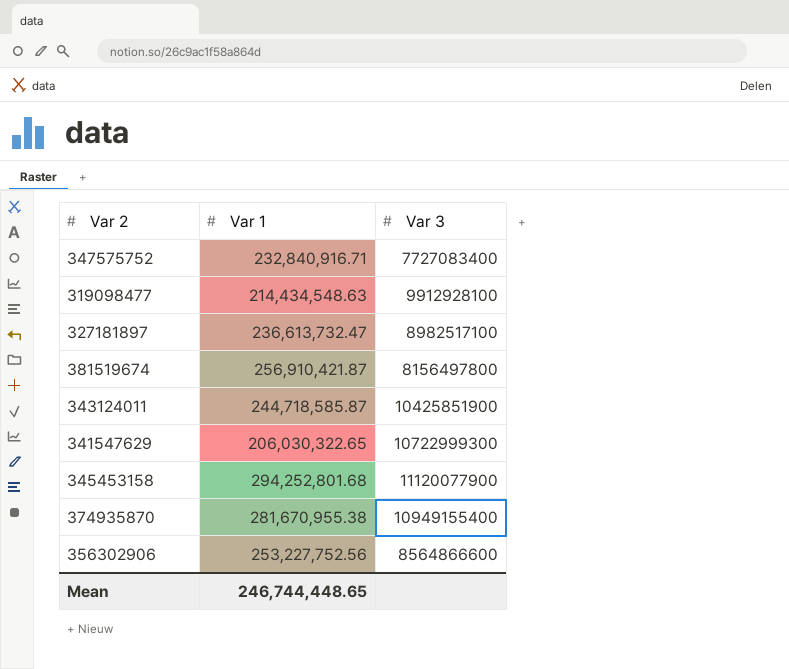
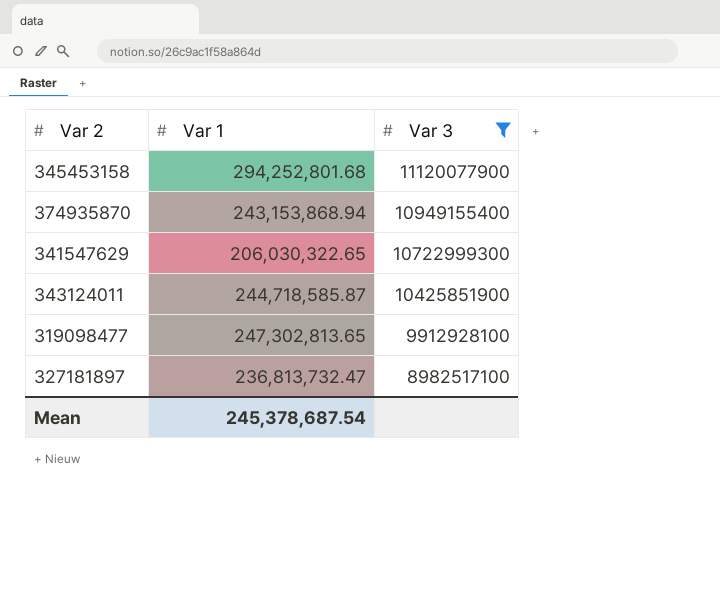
filter: none -> Var 3 >= 8982517100
row order: none -> Var 3 descending
374935870 | Var 1: 281,670,955.38 -> 243,153,868.94
319098477 | Var 1: 214,434,548.63 -> 247,302,813.65
327181897 | Var 1: 236,613,732.47 -> 236,813,732.47
Mean | Var 1: 246,744,448.65 -> 245,378,687.54

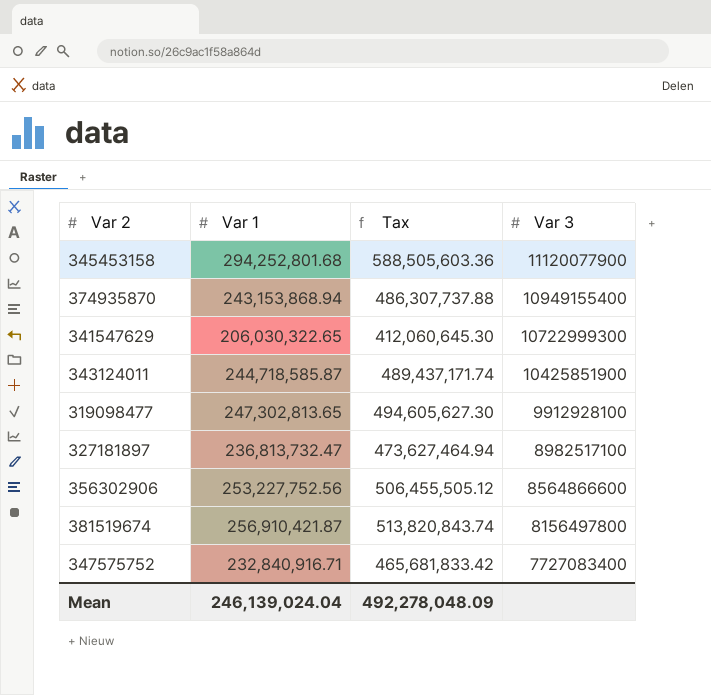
filter: Var 3 >= 8982517100 -> none
column Tax | formula: none -> [Var 1] * 2
Mean | Var 1: 245,378,687.54 -> 246,139,024.04

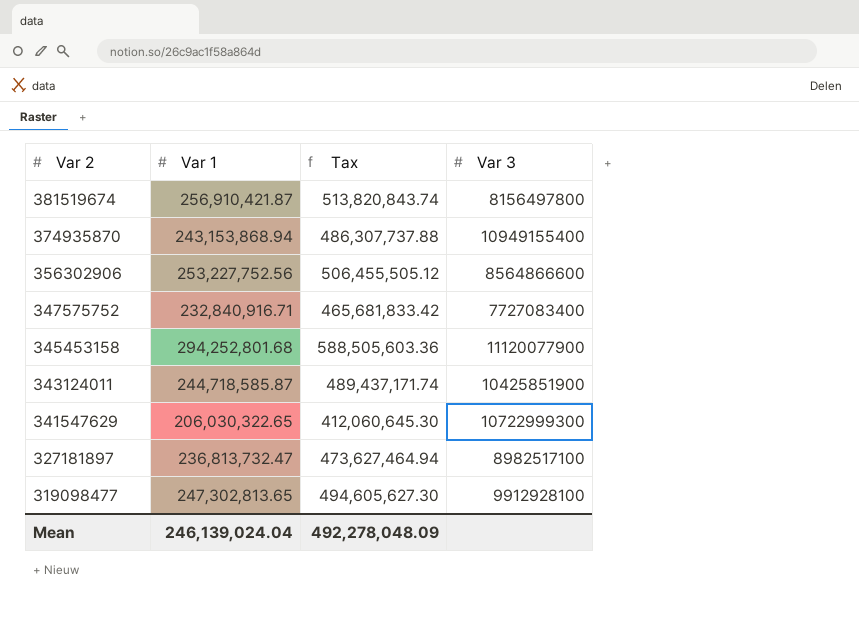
row order: Var 3 descending -> Var 2 descending

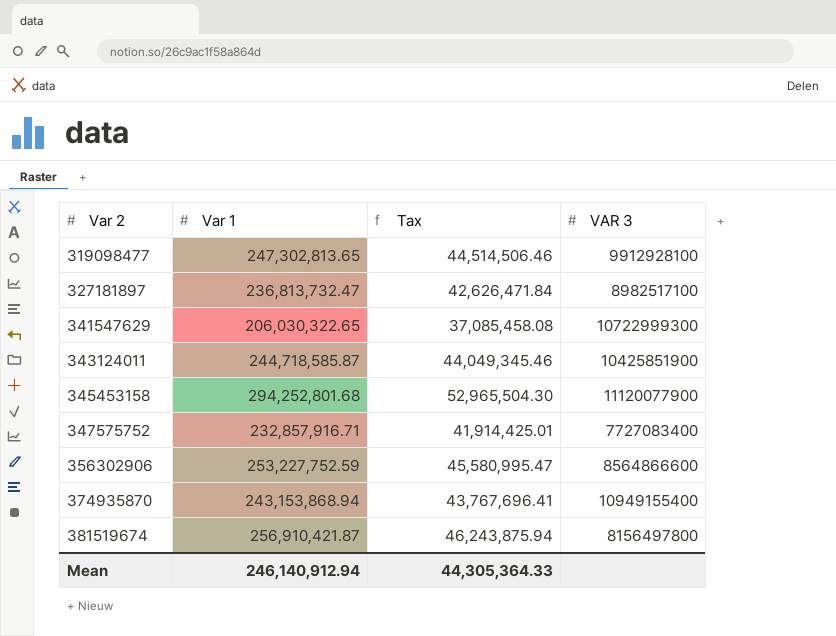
row order: Var 2 descending -> Var 2 ascending
column Tax | formula: [Var 1] * 2 -> [Var 1] * 0.18
column name: Var 3 -> VAR 3
347575752 | Var 1: 232,840,916.71 -> 232,857,916.71
356302906 | Var 1: 253,227,752.56 -> 253,227,752.59
Mean | Var 1: 246,139,024.04 -> 246,140,912.94
Mean | Tax: 492,278,048.09 -> 44,305,364.33

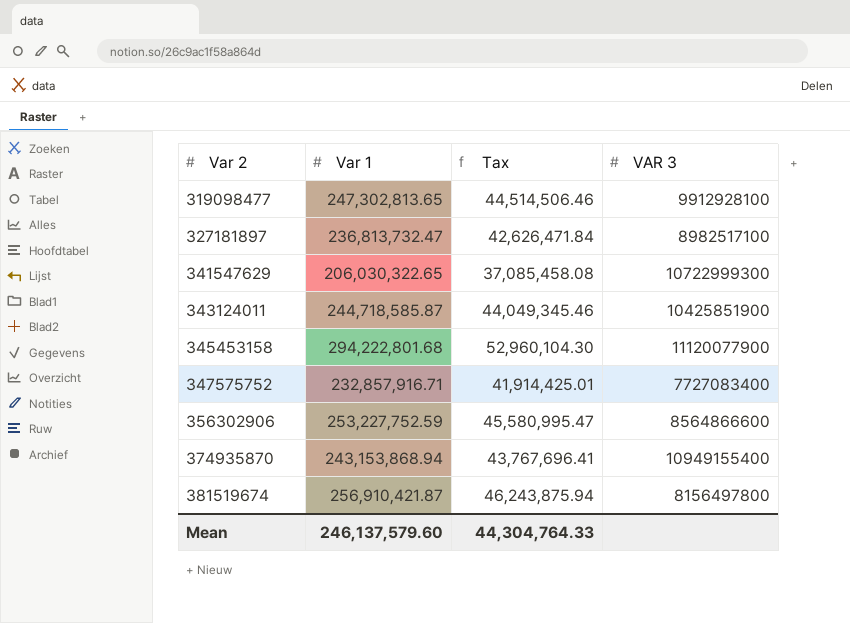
345453158 | Var 1: 294,252,801.68 -> 294,222,801.68
345453158 | Tax: 52,965,504.30 -> 52,960,104.30
Mean | Var 1: 246,140,912.94 -> 246,137,579.60
Mean | Tax: 44,305,364.33 -> 44,304,764.33

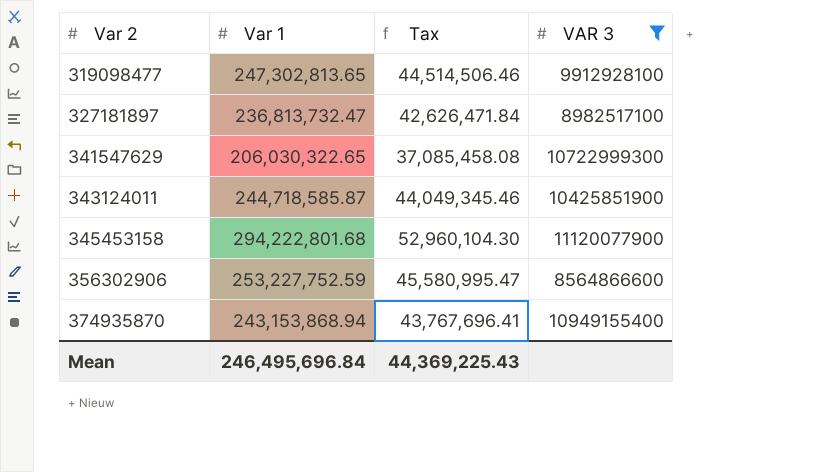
filter: none -> VAR 3 >= 8564866600
Mean | Var 1: 246,137,579.60 -> 246,495,696.84
Mean | Tax: 44,304,764.33 -> 44,369,225.43

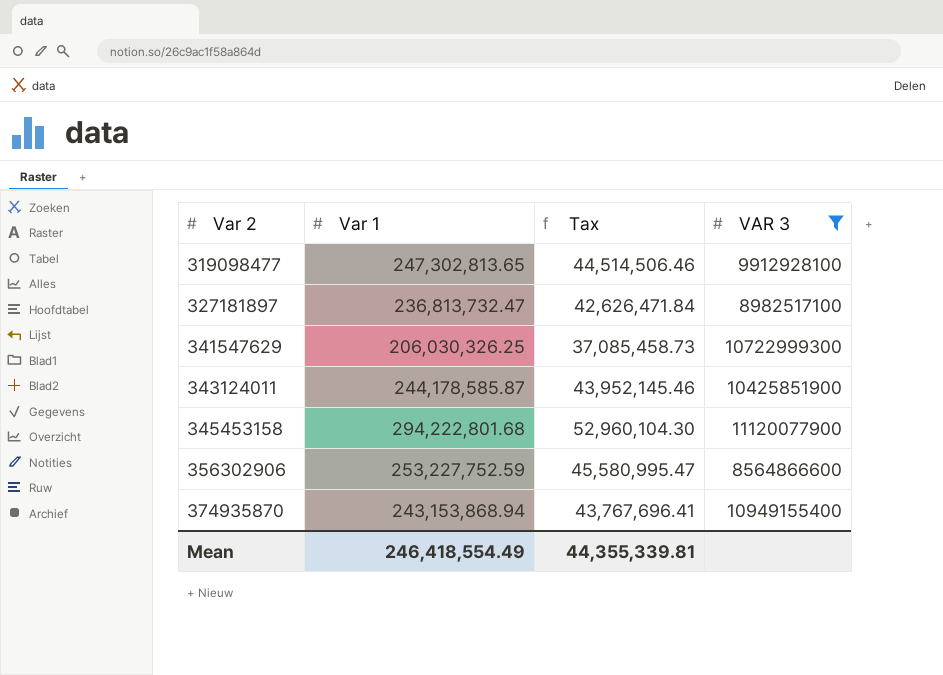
341547629 | Var 1: 206,030,322.65 -> 206,030,326.25
341547629 | Tax: 37,085,458.08 -> 37,085,458.73
343124011 | Var 1: 244,718,585.87 -> 244,178,585.87
343124011 | Tax: 44,049,345.46 -> 43,952,145.46
Mean | Var 1: 246,495,696.84 -> 246,418,554.49
Mean | Tax: 44,369,225.43 -> 44,355,339.81

